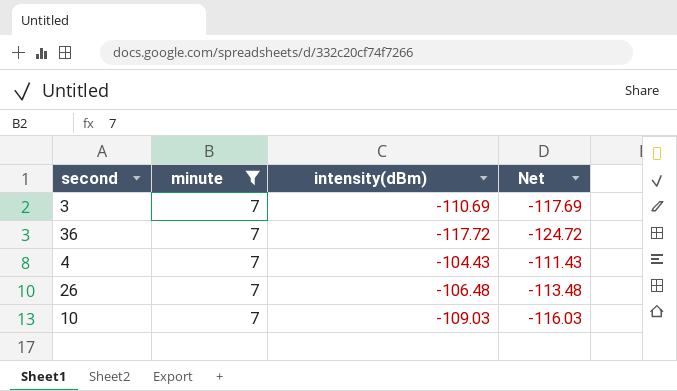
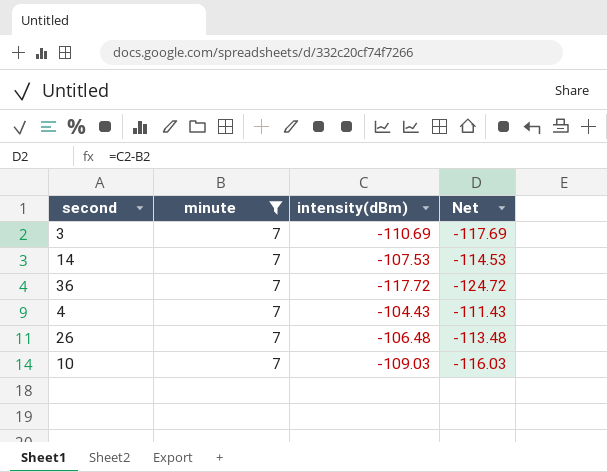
row 14: none -> 7 | -107.53 | -114.53

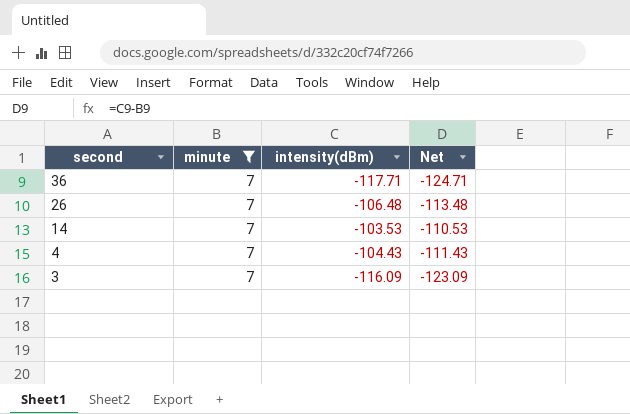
row order: none -> second descending
row 10: 7 | -109.03 | -116.03 -> none
36 | intensity(dBm): -117.72 -> -117.71
36 | Net: -124.72 -> -124.71
14 | intensity(dBm): -107.53 -> -103.53
14 | Net: -114.53 -> -110.53
3 | intensity(dBm): -110.69 -> -116.09
3 | Net: -117.69 -> -123.09

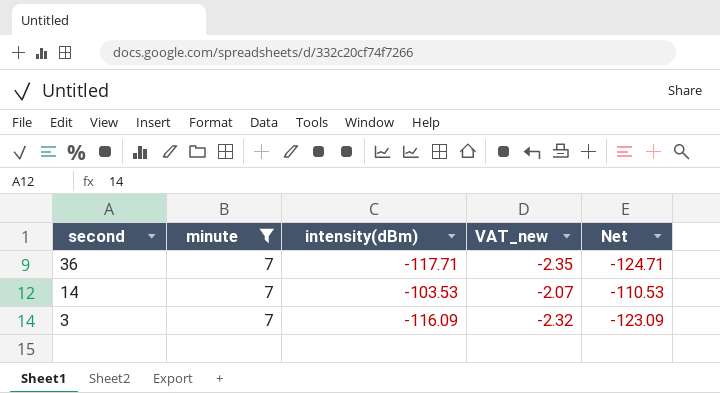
column VAT_new | formula: none -> [intensity(dBm)] * 0.02
row 26: 7 | -106.48 | -113.48 -> none
row 4: 7 | -104.43 | -111.43 -> none

